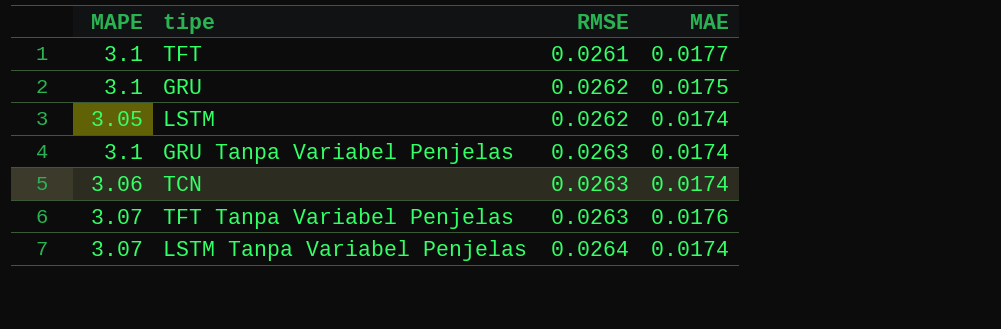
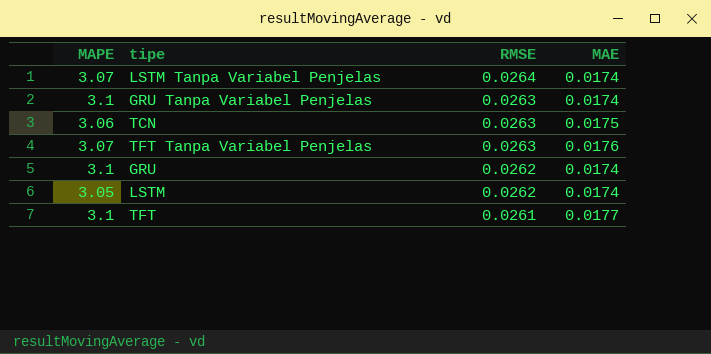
row order: RMSE ascending -> RMSE descending
TCN | MAE: 0.0174 -> 0.0175
GRU | MAE: 0.0175 -> 0.0174

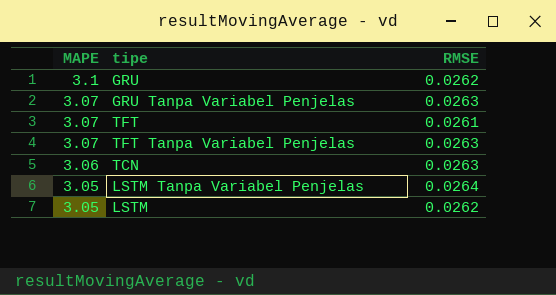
row order: RMSE descending -> MAPE descending
column MAE | position: 4 -> none
GRU Tanpa Variabel Penjelas | MAPE: 3.1 -> 3.07
TFT | MAPE: 3.1 -> 3.07
LSTM Tanpa Variabel Penjelas | MAPE: 3.07 -> 3.05

